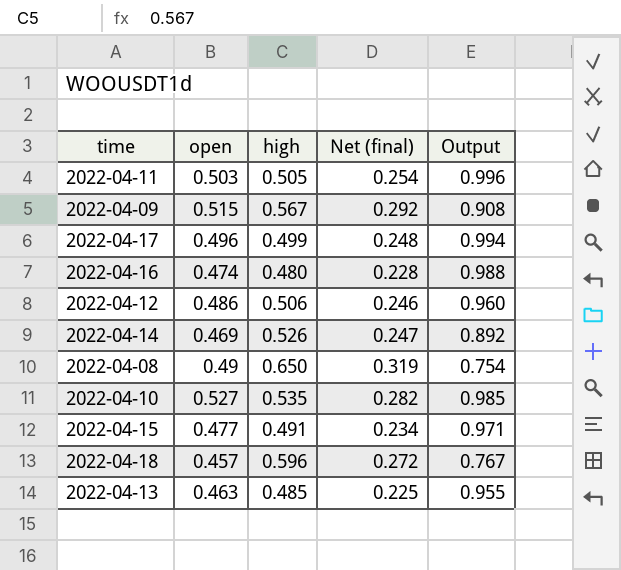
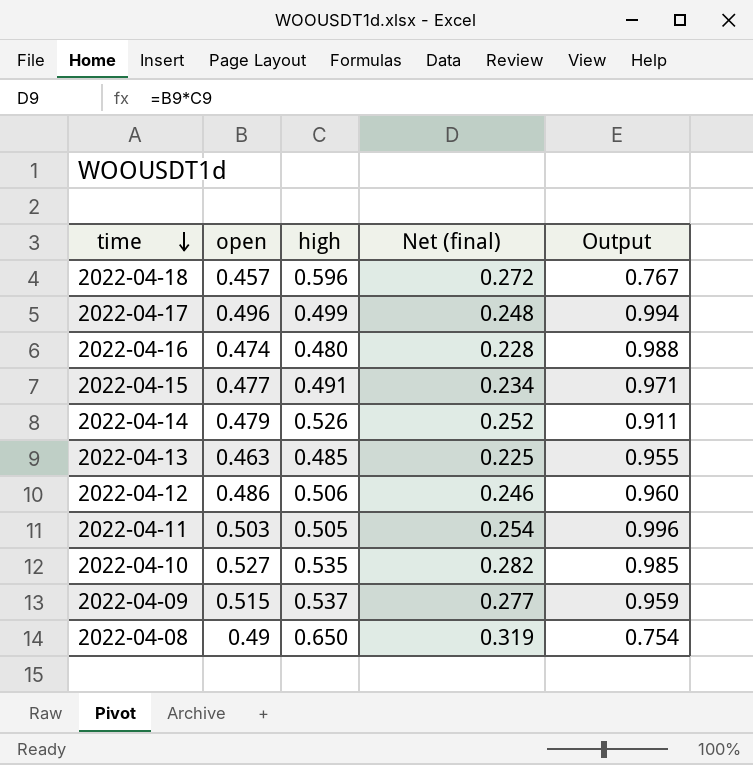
row order: none -> time descending
2022-04-14 | open: 0.469 -> 0.479
2022-04-14 | Net (final): 0.247 -> 0.252
2022-04-14 | Output: 0.892 -> 0.911
2022-04-09 | high: 0.567 -> 0.537
2022-04-09 | Net (final): 0.292 -> 0.277
2022-04-09 | Output: 0.908 -> 0.959

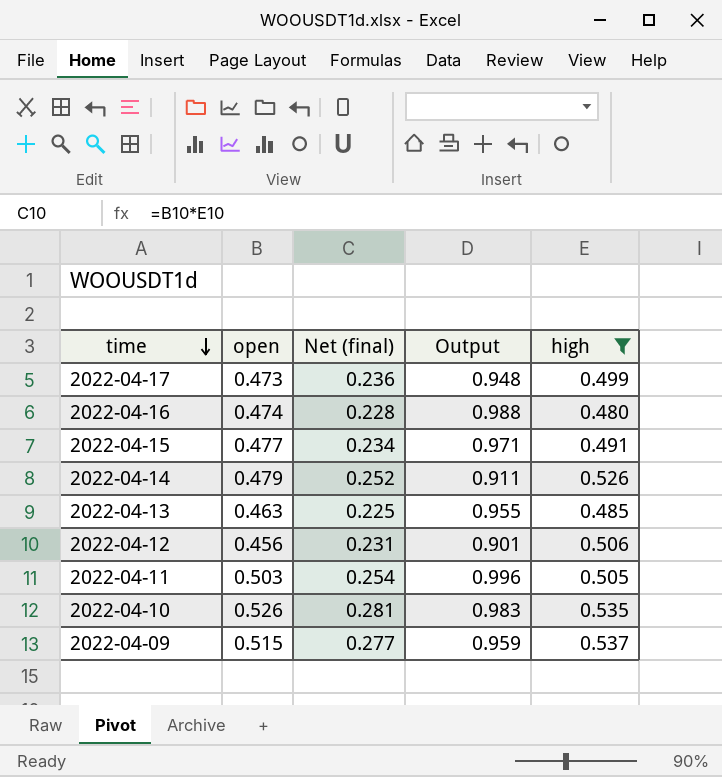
filter: none -> high <= 0.537
column high | position: 3 -> 5
2022-04-17 | open: 0.496 -> 0.473
2022-04-17 | Net (final): 0.248 -> 0.236
2022-04-17 | Output: 0.994 -> 0.948
2022-04-12 | open: 0.486 -> 0.456
2022-04-12 | Net (final): 0.246 -> 0.231
2022-04-12 | Output: 0.960 -> 0.901
2022-04-10 | open: 0.527 -> 0.526
2022-04-10 | Net (final): 0.282 -> 0.281
2022-04-10 | Output: 0.985 -> 0.983

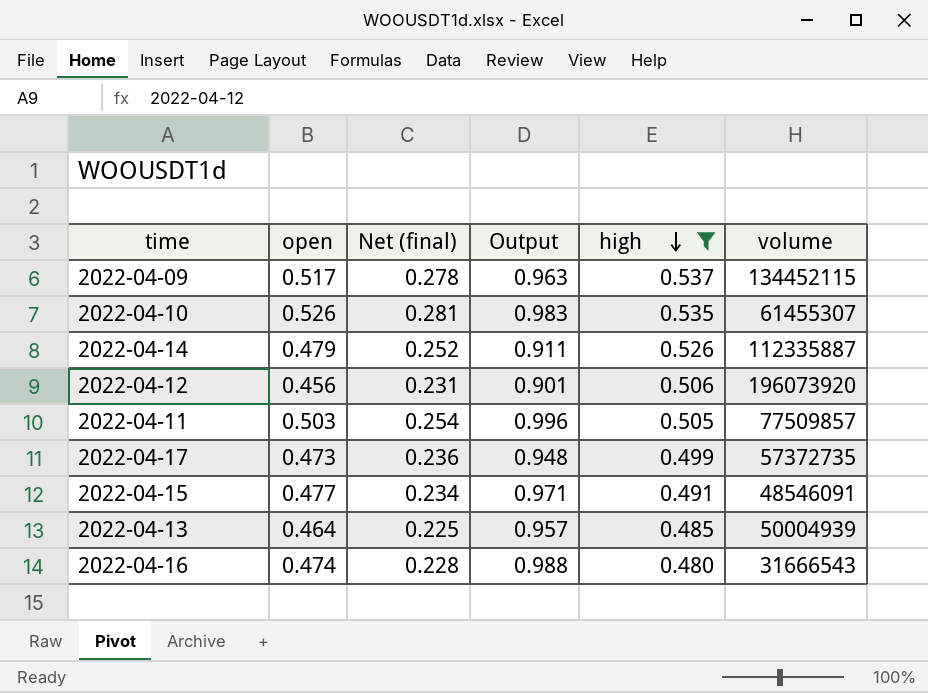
row order: time descending -> high descending
column volume | position: none -> 6
2022-04-09 | open: 0.515 -> 0.517
2022-04-09 | Net (final): 0.277 -> 0.278
2022-04-09 | Output: 0.959 -> 0.963
2022-04-13 | open: 0.463 -> 0.464
2022-04-13 | Output: 0.955 -> 0.957

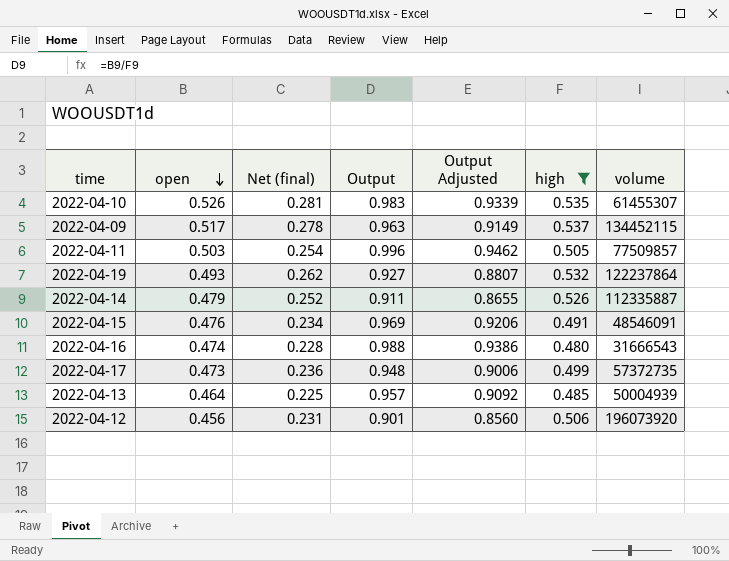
row order: high descending -> open descending
column Output Adjusted | formula: none -> [Output] * 0.95
row 2022-04-19: none -> 0.493 | 0.262 | 0.927 | 0.8807 | 0.532 | 122237864
2022-04-15 | open: 0.477 -> 0.476
2022-04-15 | Output: 0.971 -> 0.969

